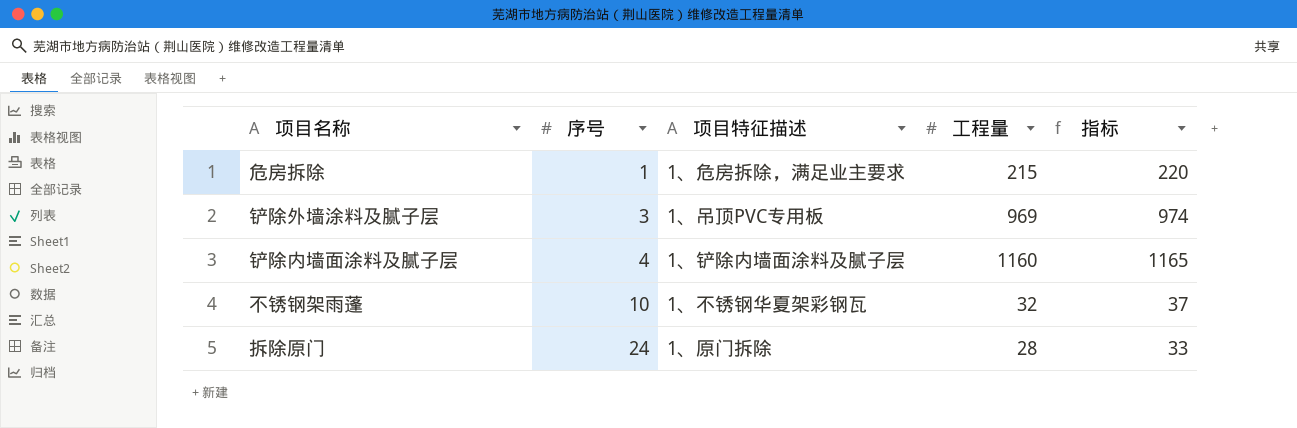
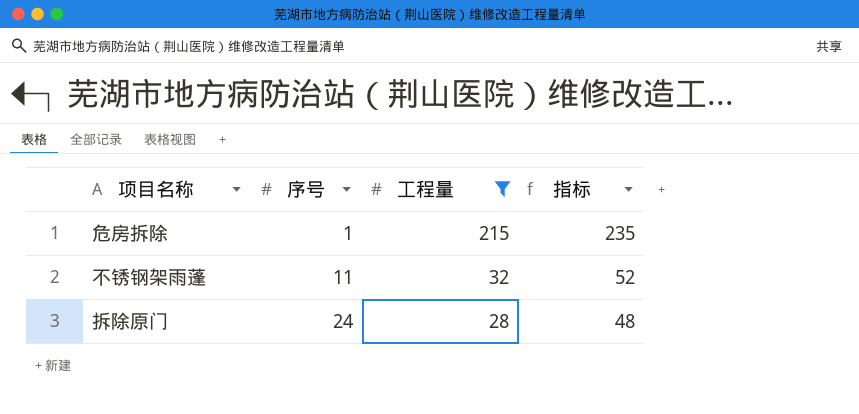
filter: none -> 工程量 <= 215
column 项目特征描述 | position: 3 -> none
column 指标 | formula: [工程量] + 5 -> [工程量] + 20
不锈钢架雨蓬 | 序号: 10 -> 11

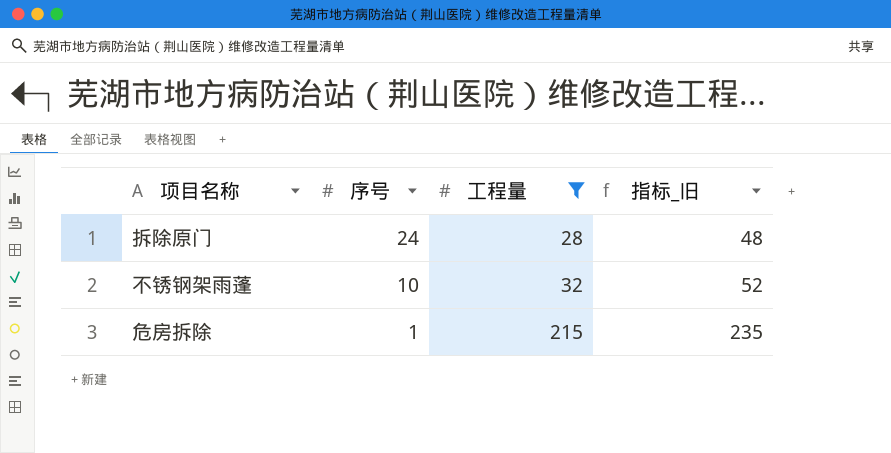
row order: 序号 ascending -> 序号 descending
column name: 指标 -> 指标_旧
不锈钢架雨蓬 | 序号: 11 -> 10

